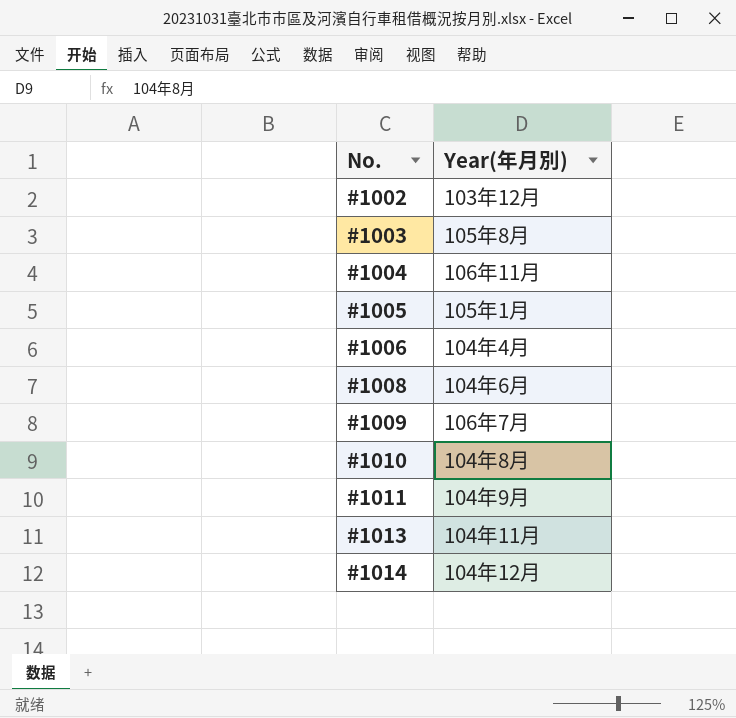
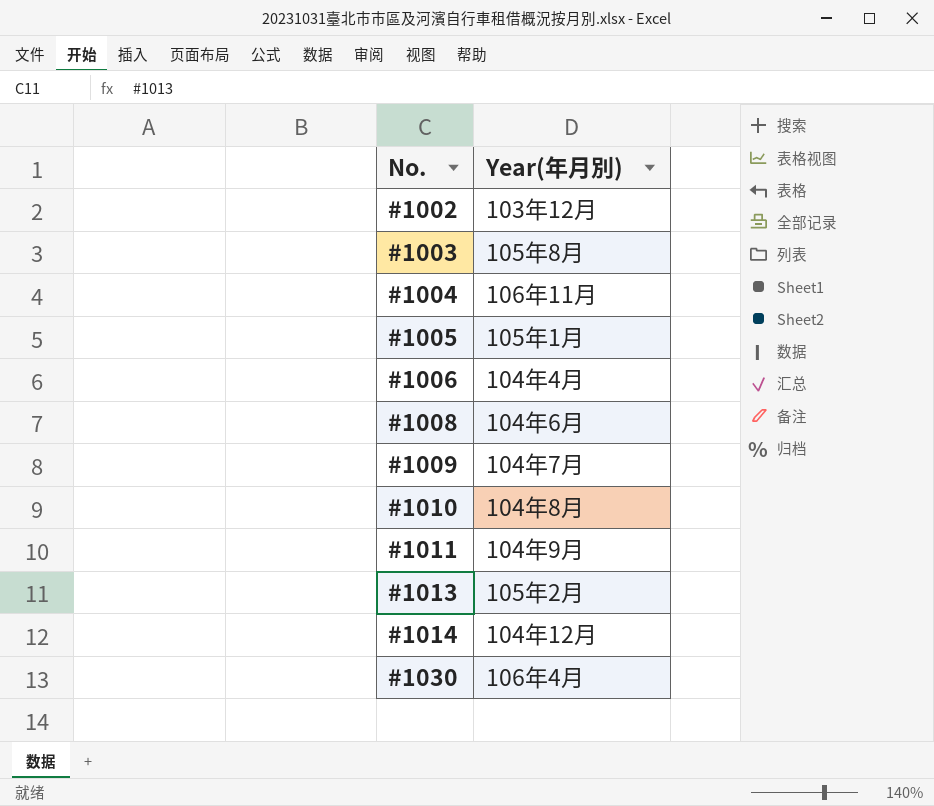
#1009 | Year(年月別): 106年7月 -> 104年7月
#1013 | Year(年月別): 104年11月 -> 105年2月
row #1030: none -> 106年4月

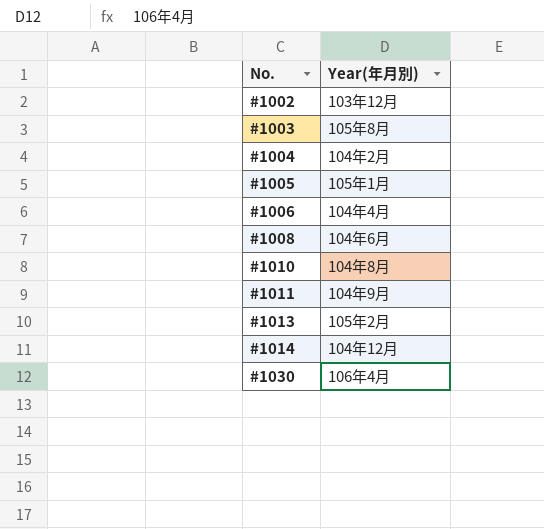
row #1009: 104年7月 -> none
#1004 | Year(年月別): 106年11月 -> 104年2月

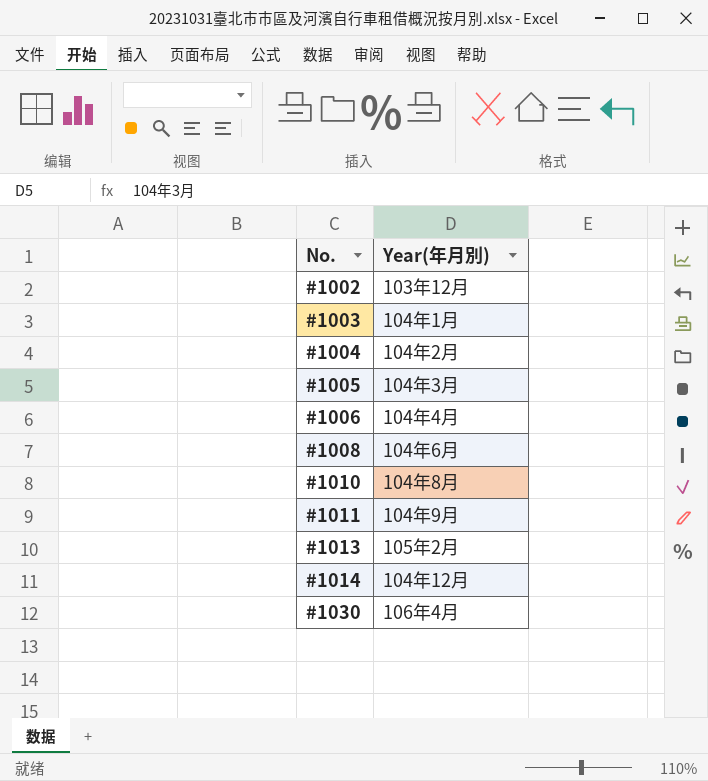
#1003 | Year(年月別): 105年8月 -> 104年1月
#1005 | Year(年月別): 105年1月 -> 104年3月

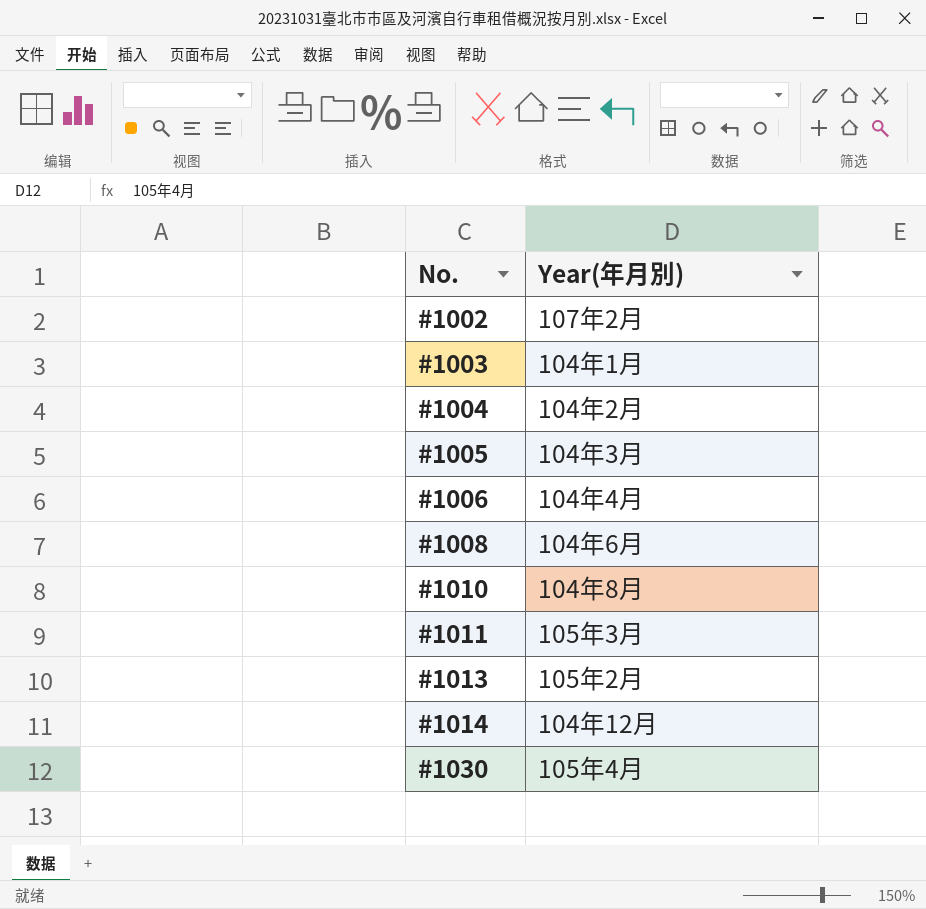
#1002 | Year(年月別): 103年12月 -> 107年2月
#1011 | Year(年月別): 104年9月 -> 105年3月
#1030 | Year(年月別): 106年4月 -> 105年4月

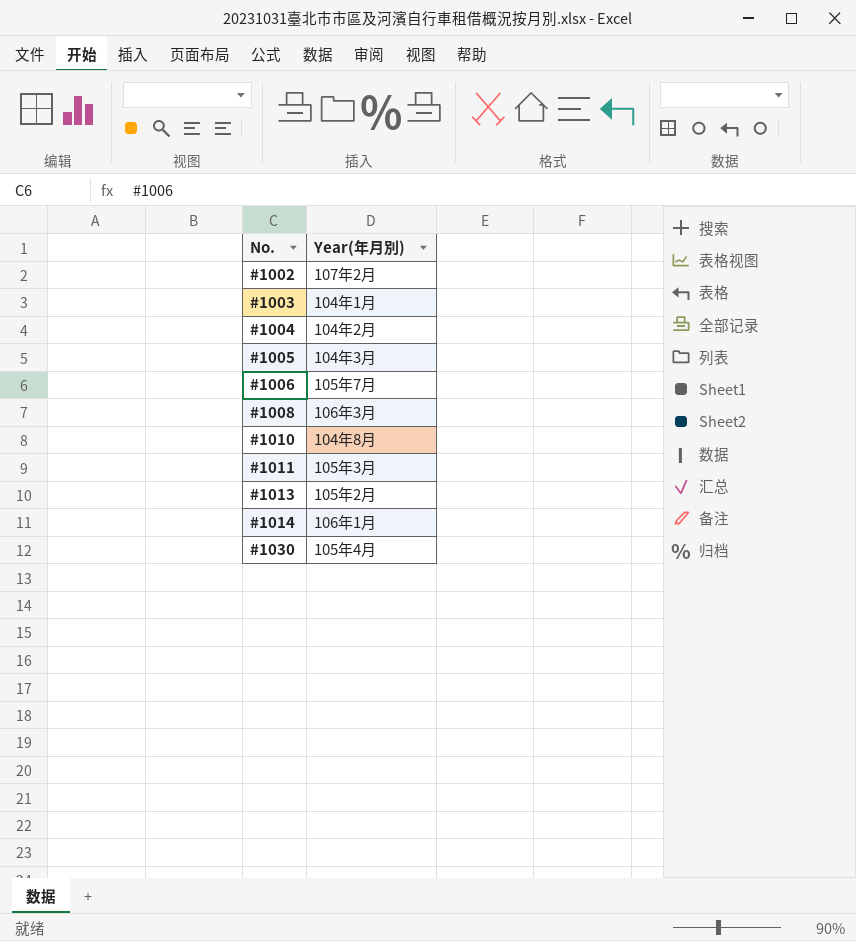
#1006 | Year(年月別): 104年4月 -> 105年7月
#1008 | Year(年月別): 104年6月 -> 106年3月
#1014 | Year(年月別): 104年12月 -> 106年1月

